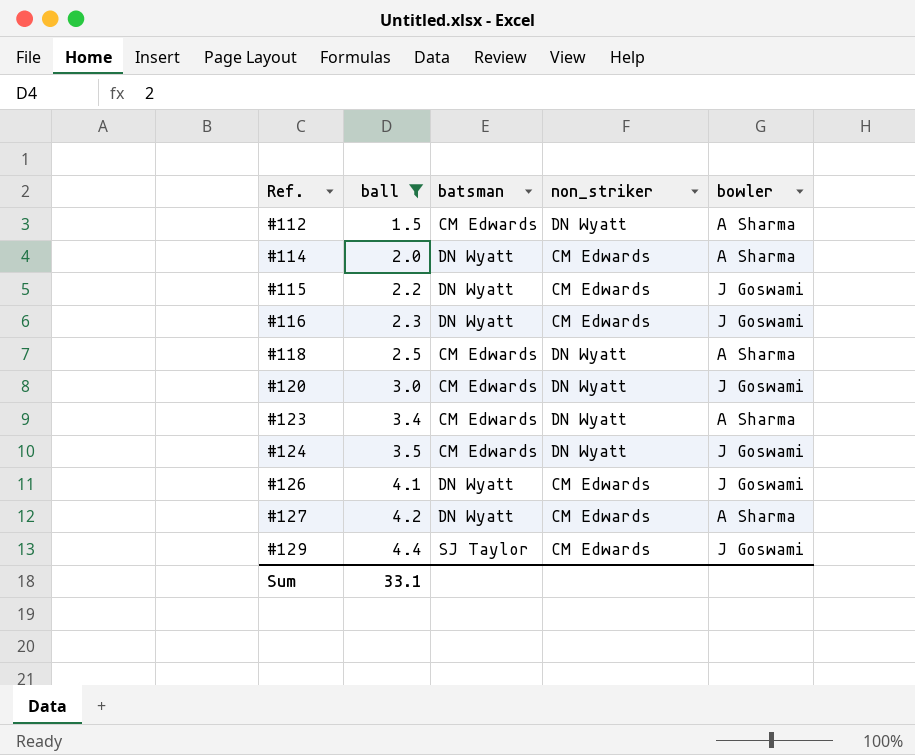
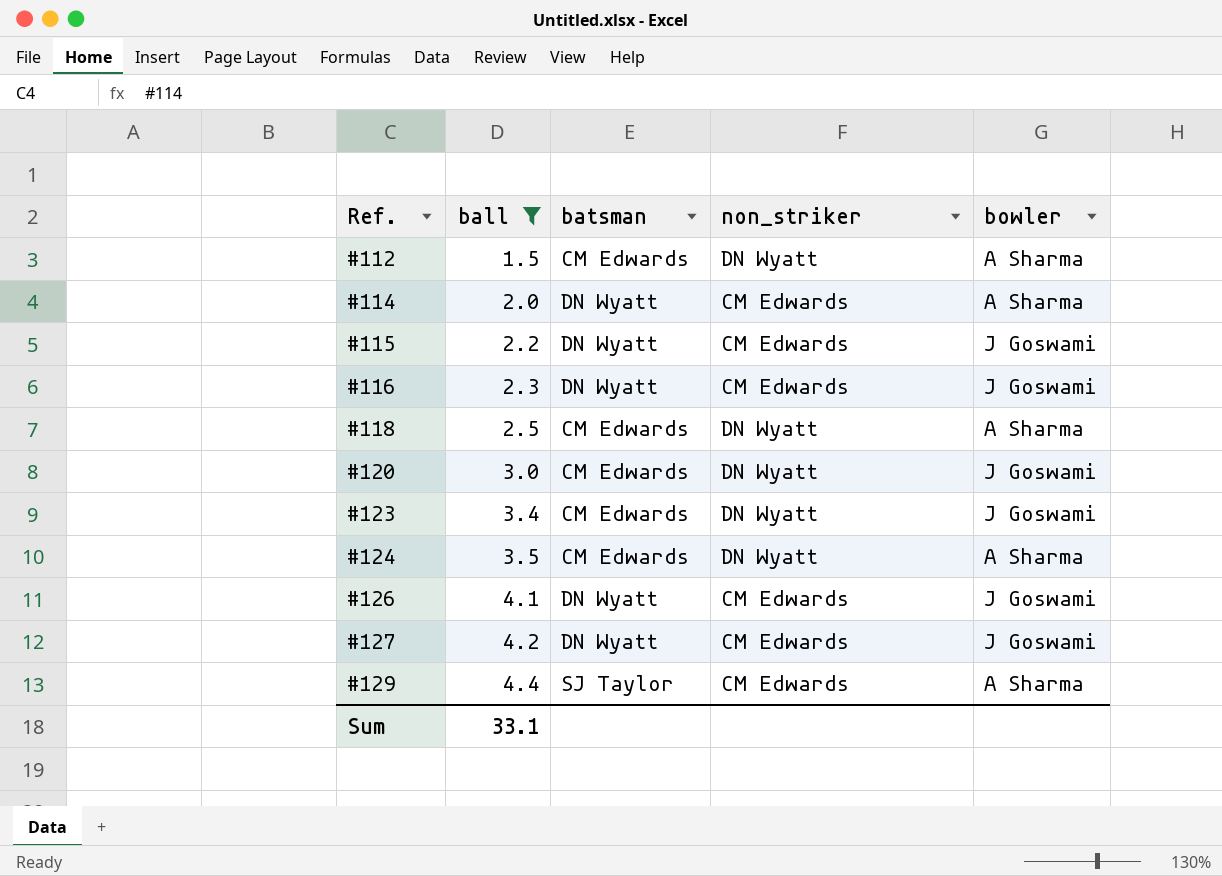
#123 | bowler: A Sharma -> J Goswami
#124 | bowler: J Goswami -> A Sharma
#127 | bowler: A Sharma -> J Goswami
#129 | bowler: J Goswami -> A Sharma

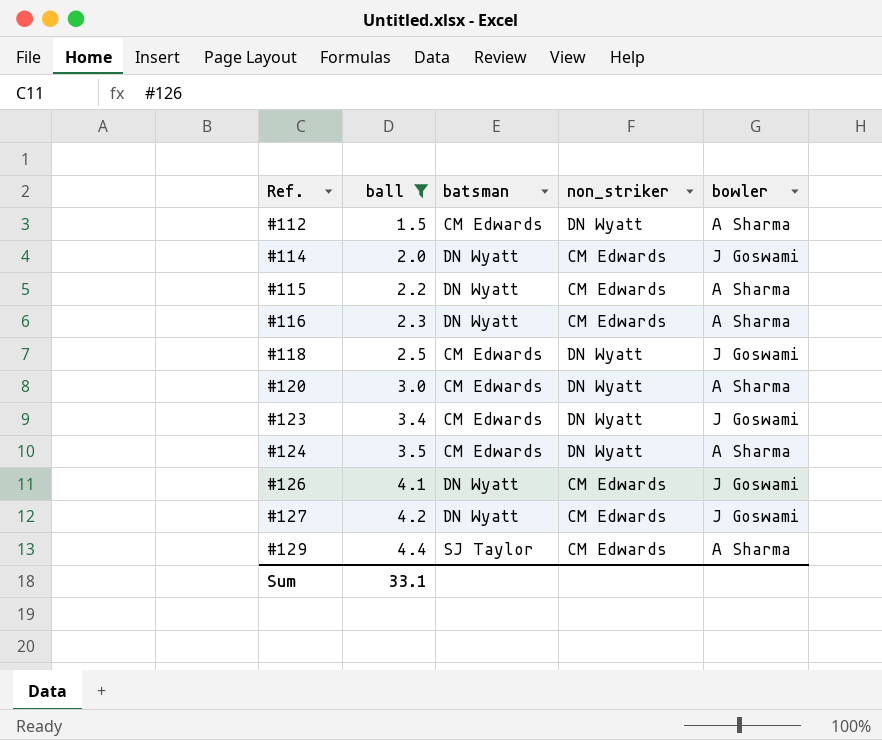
#114 | bowler: A Sharma -> J Goswami
#115 | bowler: J Goswami -> A Sharma
#116 | bowler: J Goswami -> A Sharma
#118 | bowler: A Sharma -> J Goswami
#120 | bowler: J Goswami -> A Sharma

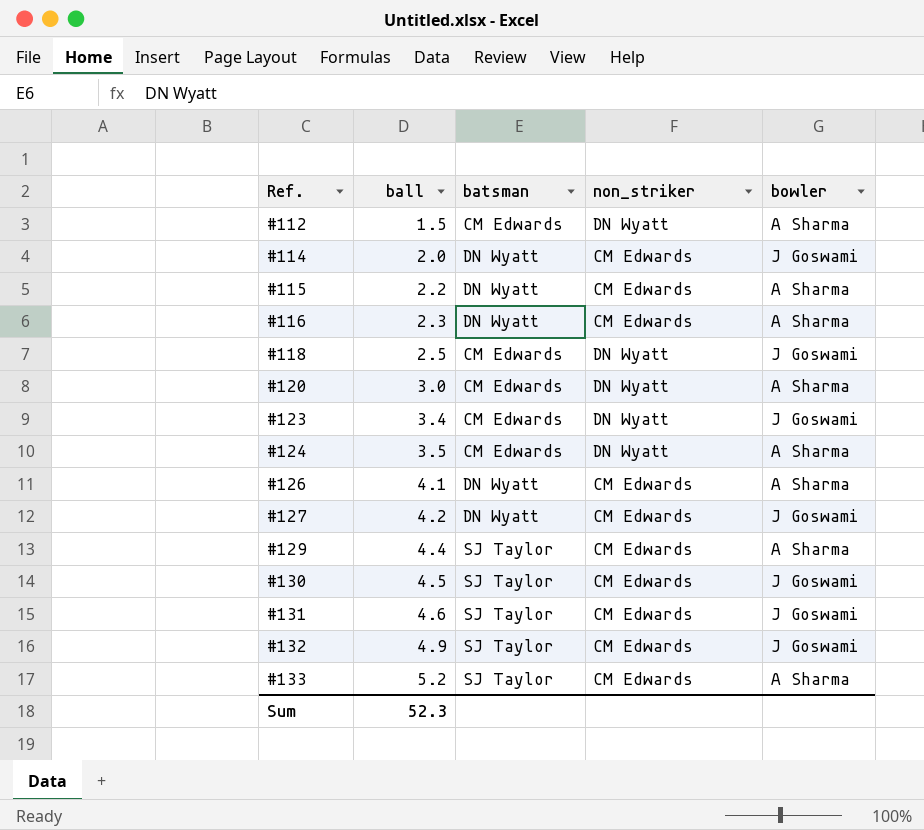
filter: ball <= 4.4 -> none
#126 | bowler: J Goswami -> A Sharma
Sum | ball: 33.1 -> 52.3

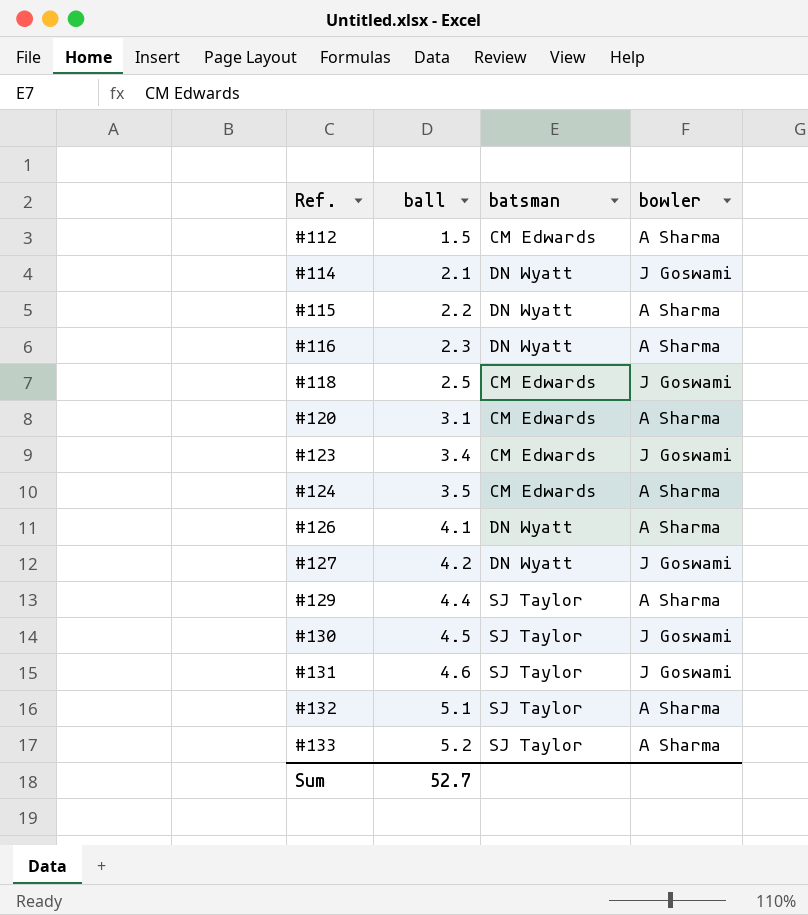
column non_striker | position: 4 -> none
#114 | ball: 2.0 -> 2.1
#120 | ball: 3.0 -> 3.1
#132 | ball: 4.9 -> 5.1
#132 | bowler: J Goswami -> A Sharma
Sum | ball: 52.3 -> 52.7

